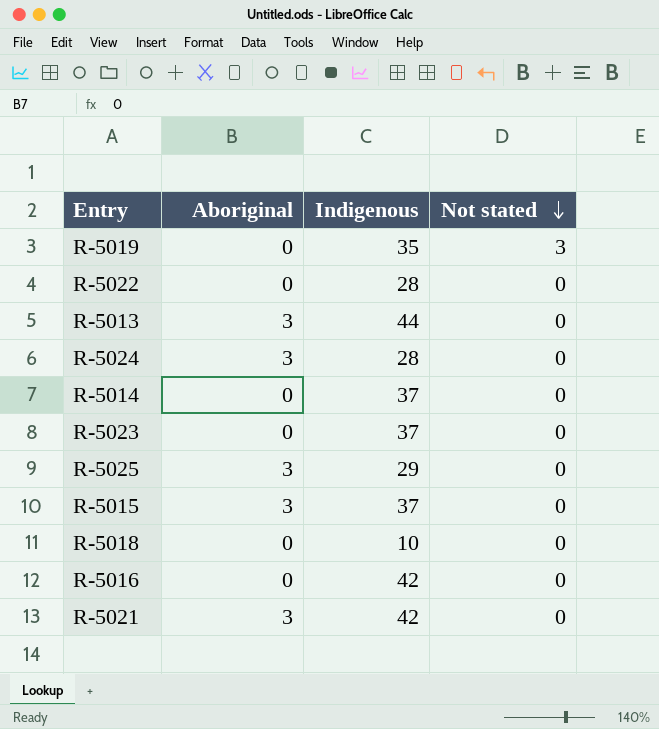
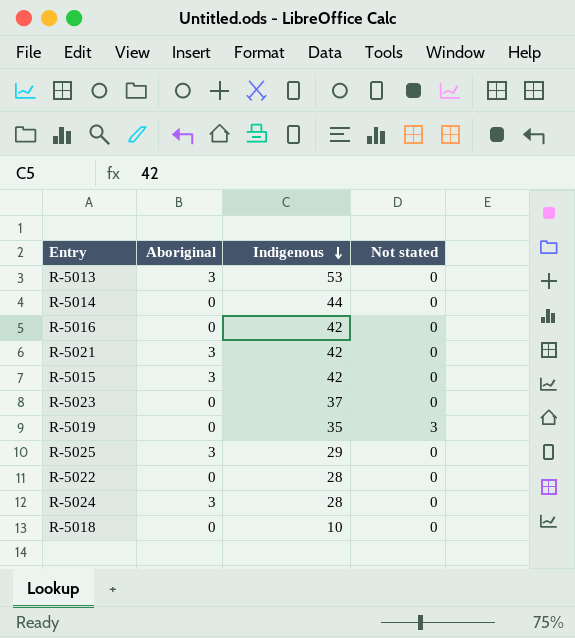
row order: Not stated descending -> Indigenous descending
R-5013 | Indigenous: 44 -> 53
R-5014 | Indigenous: 37 -> 44
R-5015 | Indigenous: 37 -> 42

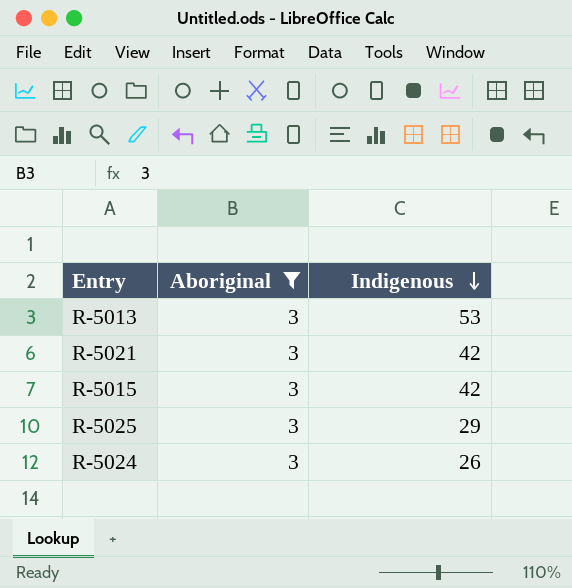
filter: none -> Aboriginal = 3
column Not stated | position: 4 -> none
R-5024 | Indigenous: 28 -> 26

